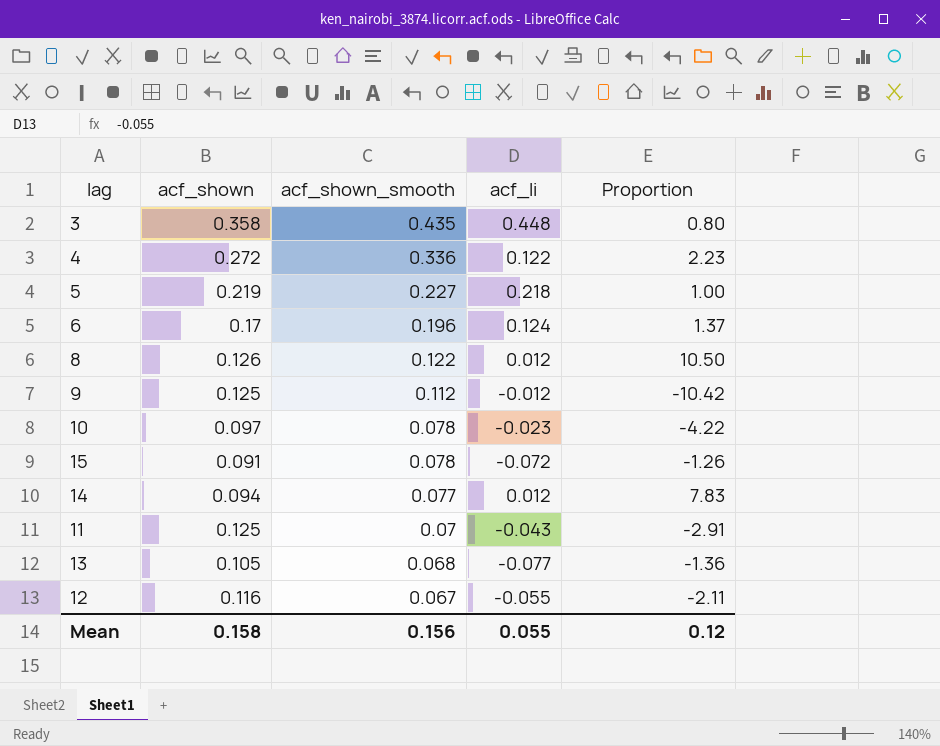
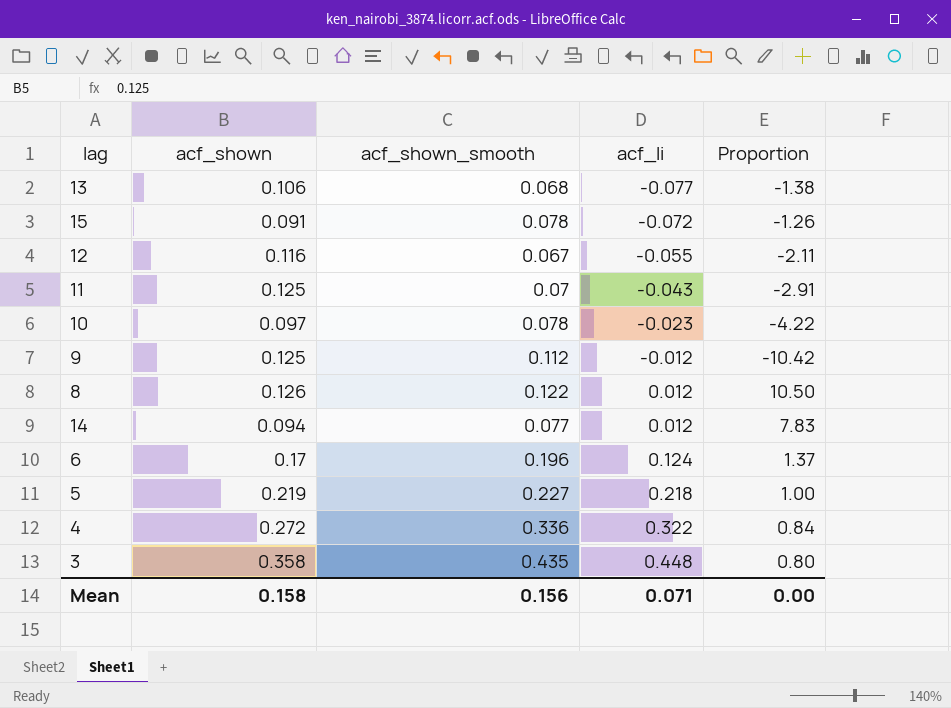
row order: acf_shown_smooth descending -> acf_li ascending
13 | acf_shown: 0.105 -> 0.106
13 | Proportion: -1.36 -> -1.38
4 | acf_li: 0.122 -> 0.322
4 | Proportion: 2.23 -> 0.84
Mean | acf_li: 0.055 -> 0.071
Mean | Proportion: 0.12 -> 0.00

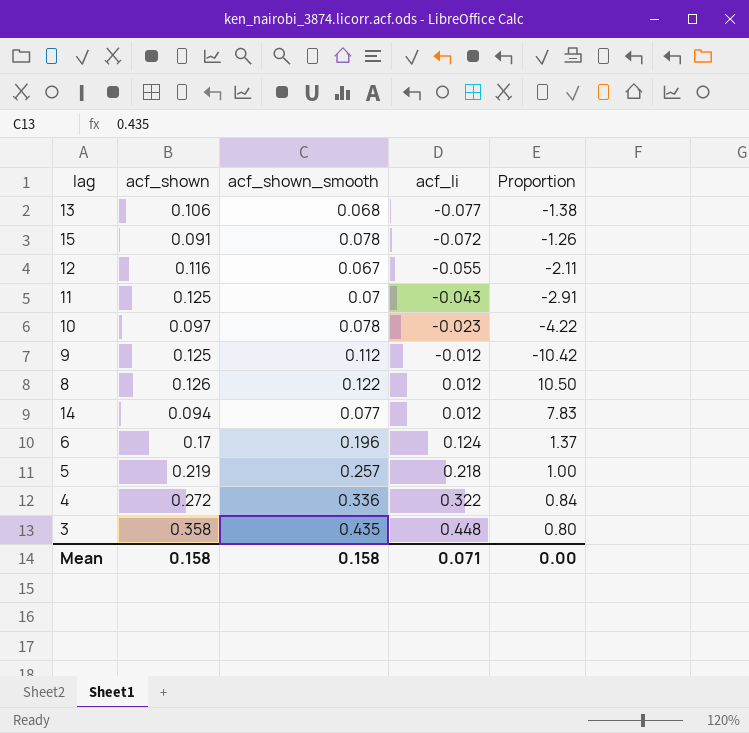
5 | acf_shown_smooth: 0.227 -> 0.257
Mean | acf_shown_smooth: 0.156 -> 0.158

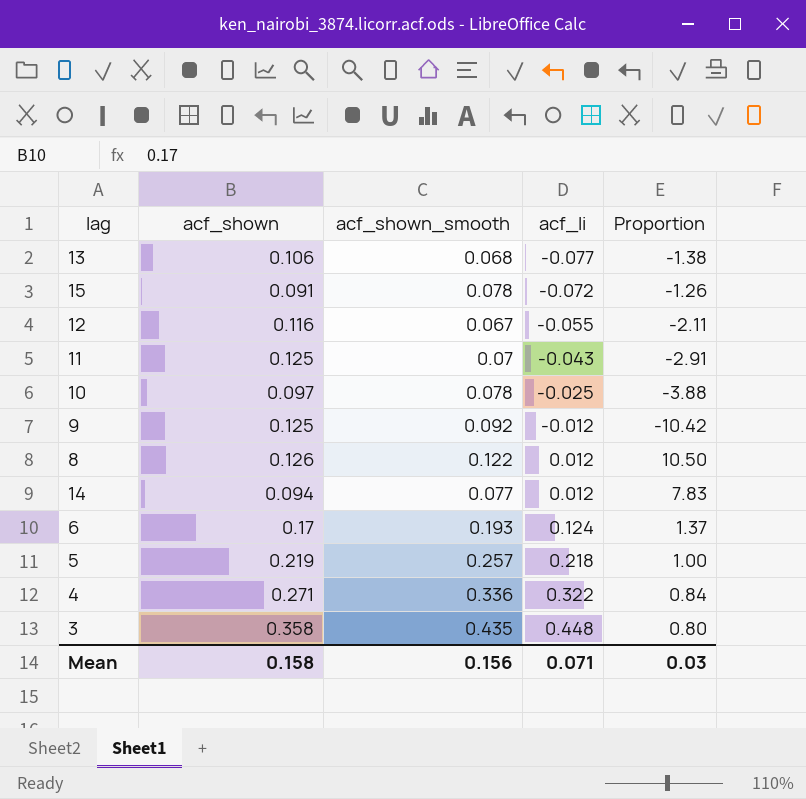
10 | acf_li: -0.023 -> -0.025
10 | Proportion: -4.22 -> -3.88
9 | acf_shown_smooth: 0.112 -> 0.092
6 | acf_shown_smooth: 0.196 -> 0.193
4 | acf_shown: 0.272 -> 0.271
Mean | acf_shown_smooth: 0.158 -> 0.156
Mean | Proportion: 0.00 -> 0.03

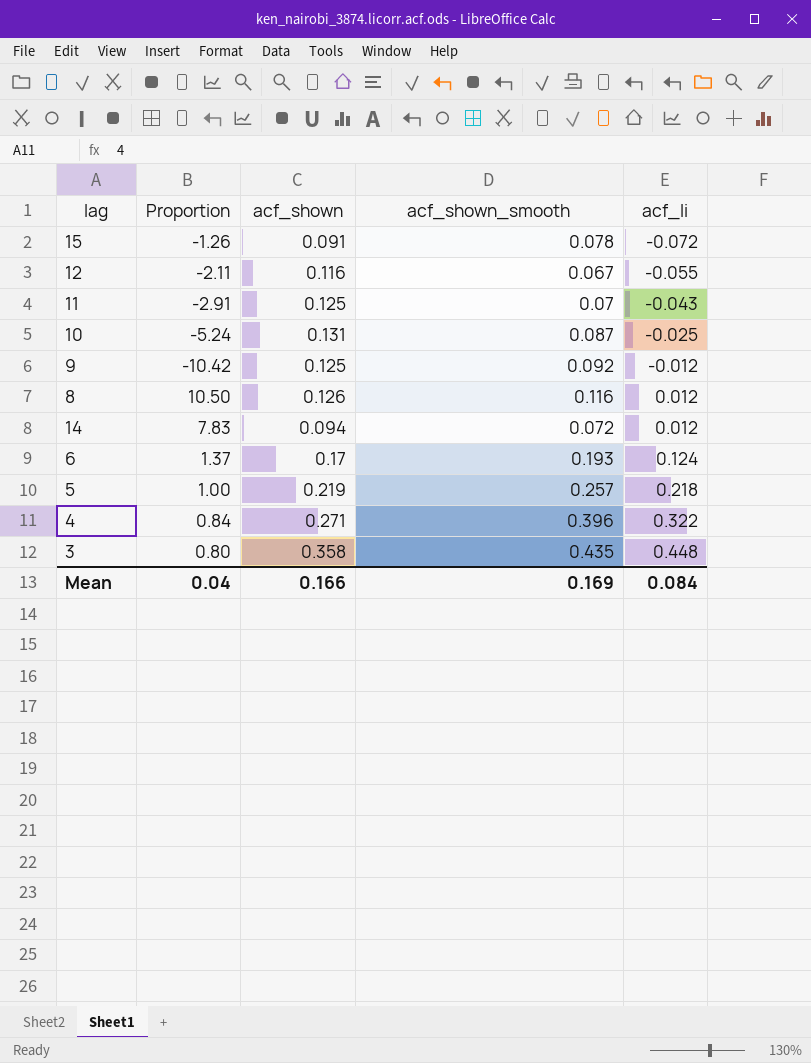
column Proportion | position: 5 -> 2
row 13: 0.106 | 0.068 | -0.077 | -1.38 -> none
10 | Proportion: -3.88 -> -5.24
10 | acf_shown: 0.097 -> 0.131
10 | acf_shown_smooth: 0.078 -> 0.087
8 | acf_shown_smooth: 0.122 -> 0.116
14 | acf_shown_smooth: 0.077 -> 0.072
4 | acf_shown_smooth: 0.336 -> 0.396
Mean | Proportion: 0.03 -> 0.04
Mean | acf_shown: 0.158 -> 0.166
Mean | acf_shown_smooth: 0.156 -> 0.169
Mean | acf_li: 0.071 -> 0.084

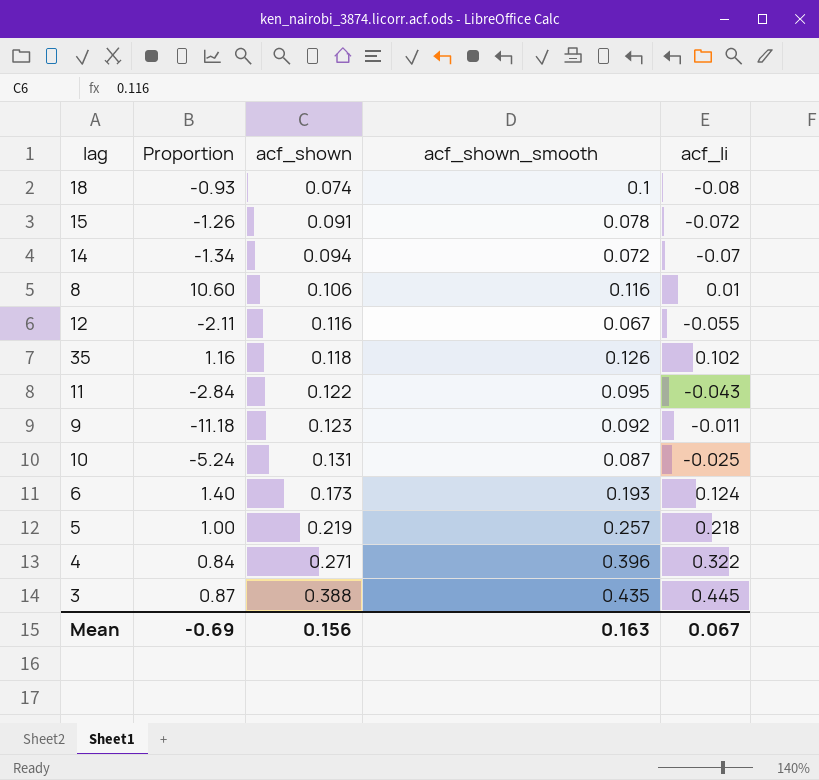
row order: acf_li ascending -> acf_shown ascending
row 18: none -> -0.93 | 0.074 | 0.1 | -0.08
14 | Proportion: 7.83 -> -1.34
14 | acf_li: 0.012 -> -0.07
8 | Proportion: 10.50 -> 10.60
8 | acf_shown: 0.126 -> 0.106
8 | acf_li: 0.012 -> 0.01
row 35: none -> 1.16 | 0.118 | 0.126 | 0.102
11 | Proportion: -2.91 -> -2.84
11 | acf_shown: 0.125 -> 0.122
11 | acf_shown_smooth: 0.07 -> 0.095
9 | Proportion: -10.42 -> -11.18
9 | acf_shown: 0.125 -> 0.123
9 | acf_li: -0.012 -> -0.011
6 | Proportion: 1.37 -> 1.40
6 | acf_shown: 0.17 -> 0.173
3 | Proportion: 0.80 -> 0.87
3 | acf_shown: 0.358 -> 0.388
3 | acf_li: 0.448 -> 0.445
Mean | Proportion: 0.04 -> -0.69
Mean | acf_shown: 0.166 -> 0.156
Mean | acf_shown_smooth: 0.169 -> 0.163
Mean | acf_li: 0.084 -> 0.067

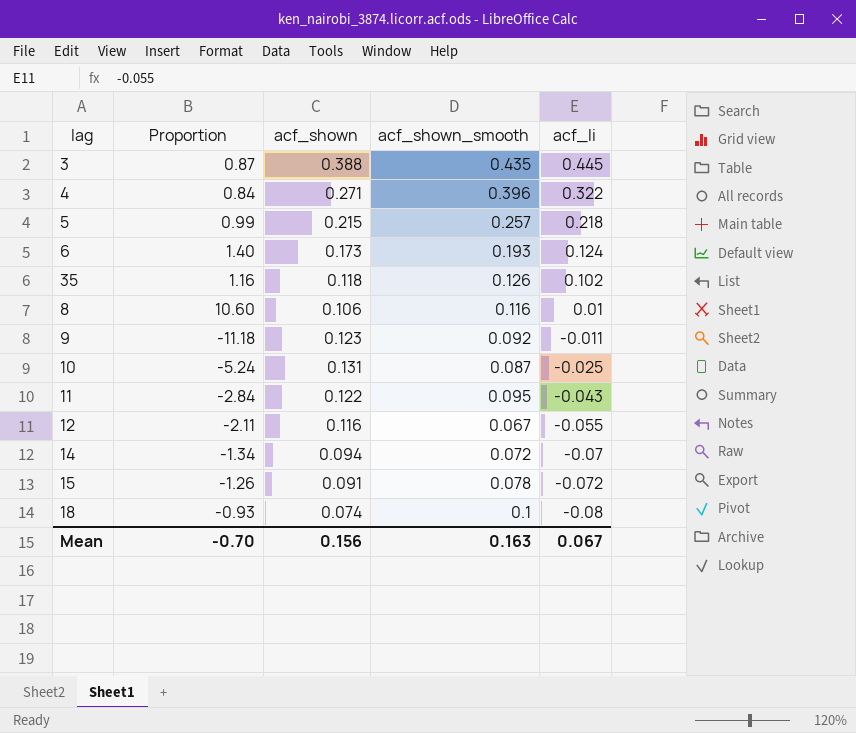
row order: acf_shown ascending -> acf_li descending
5 | Proportion: 1.00 -> 0.99
5 | acf_shown: 0.219 -> 0.215
Mean | Proportion: -0.69 -> -0.70

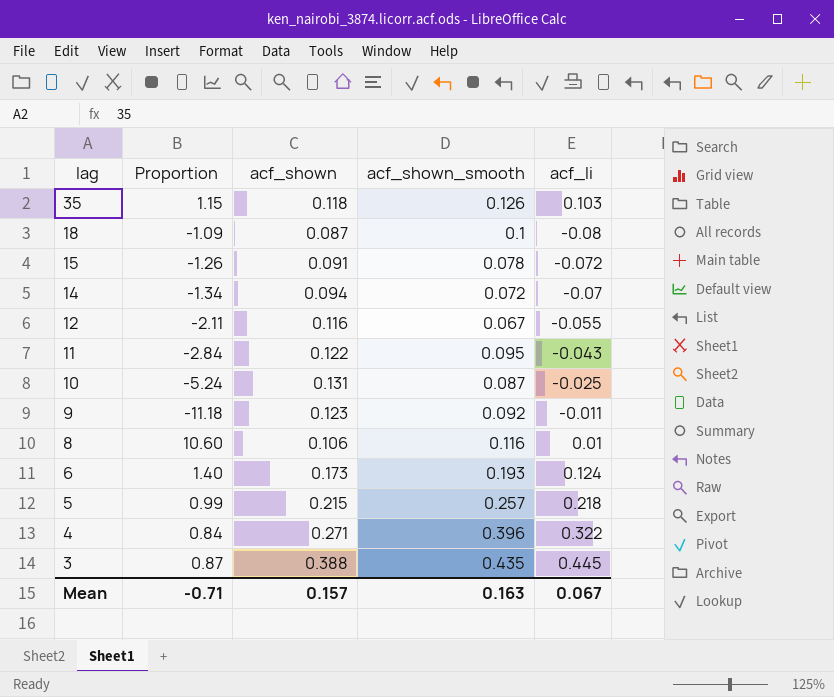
row order: acf_li descending -> lag descending
35 | Proportion: 1.16 -> 1.15
35 | acf_li: 0.102 -> 0.103
18 | Proportion: -0.93 -> -1.09
18 | acf_shown: 0.074 -> 0.087
Mean | Proportion: -0.70 -> -0.71
Mean | acf_shown: 0.156 -> 0.157

